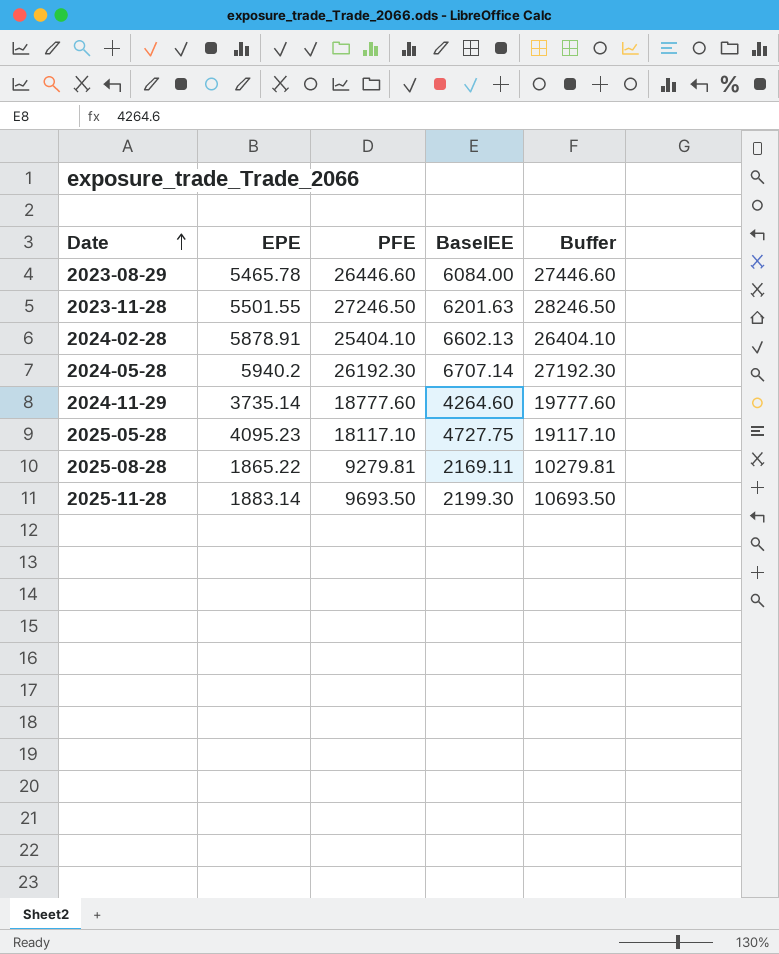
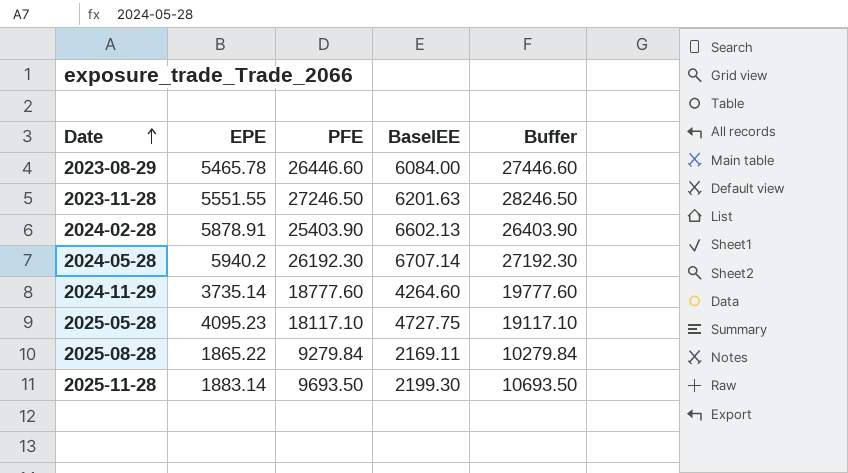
2023-11-28 | EPE: 5501.55 -> 5551.55
2024-02-28 | PFE: 25404.10 -> 25403.90
2024-02-28 | Buffer: 26404.10 -> 26403.90
2025-08-28 | PFE: 9279.81 -> 9279.84
2025-08-28 | Buffer: 10279.81 -> 10279.84

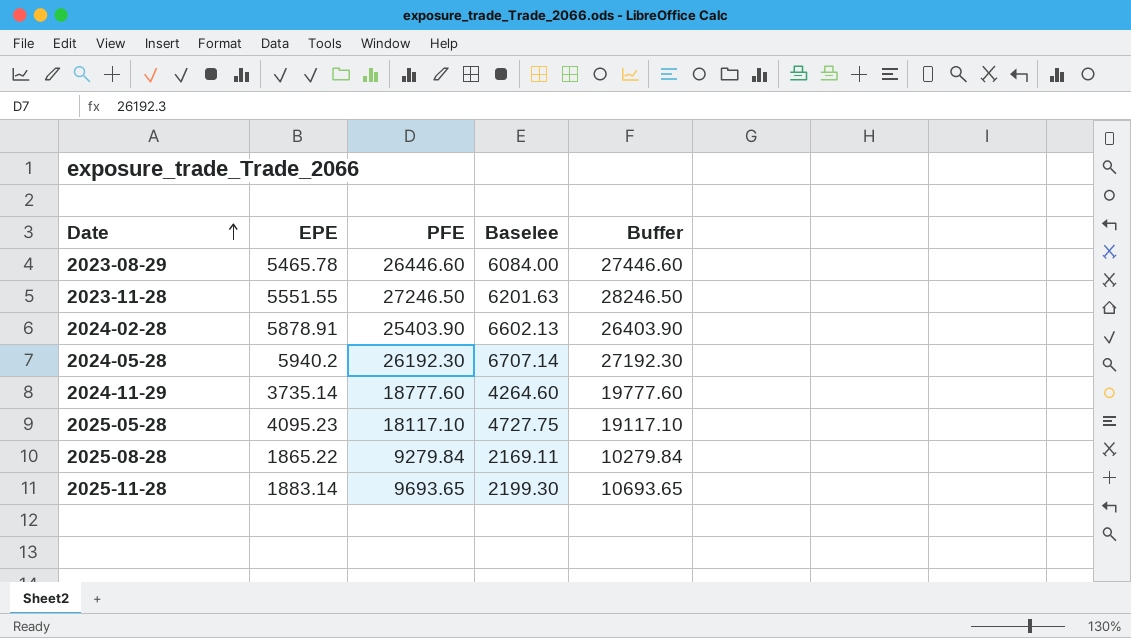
column name: BaselEE -> Baselee
2025-11-28 | PFE: 9693.50 -> 9693.65
2025-11-28 | Buffer: 10693.50 -> 10693.65

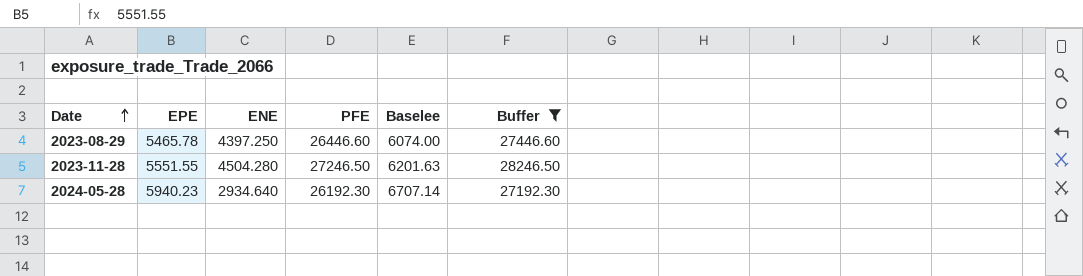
filter: none -> Buffer >= 27192.30
column ENE | position: none -> 3
2023-08-29 | Baselee: 6084.00 -> 6074.00
2024-05-28 | EPE: 5940.2 -> 5940.23

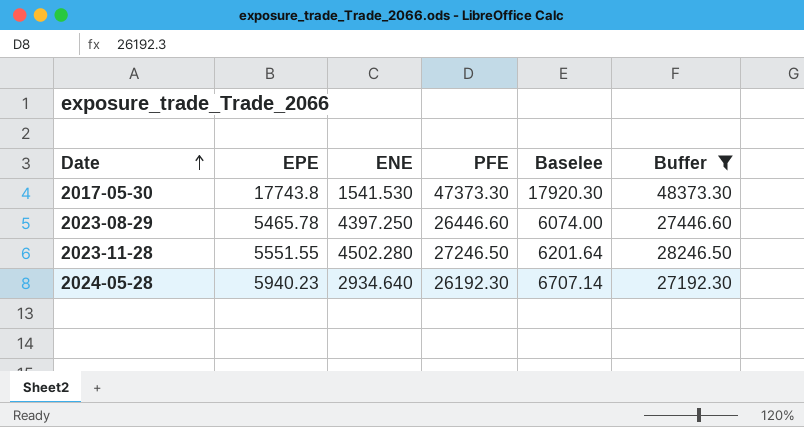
row 2017-05-30: none -> 17743.8 | 1541.530 | 47373.30 | 17920.30 | 48373.30
2023-11-28 | ENE: 4504.280 -> 4502.280
2023-11-28 | Baselee: 6201.63 -> 6201.64

